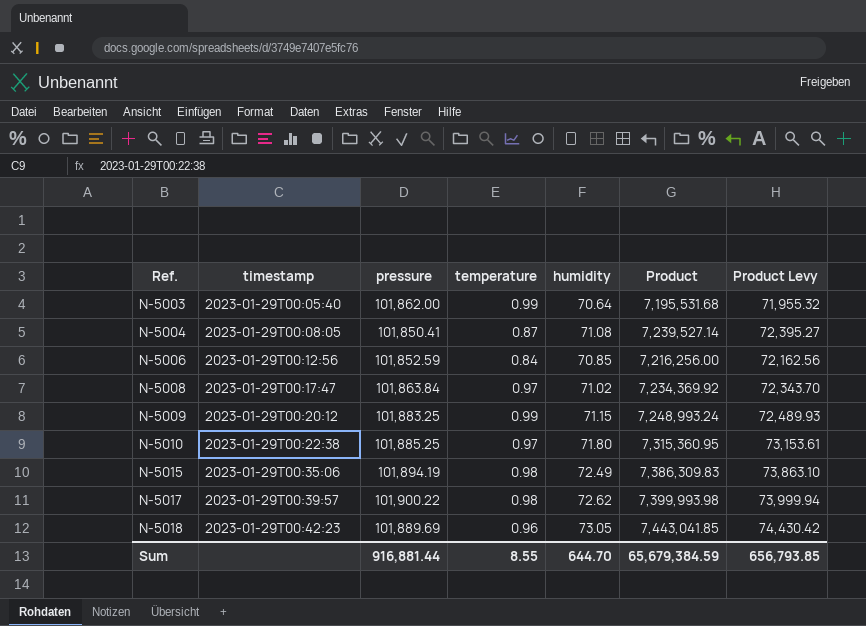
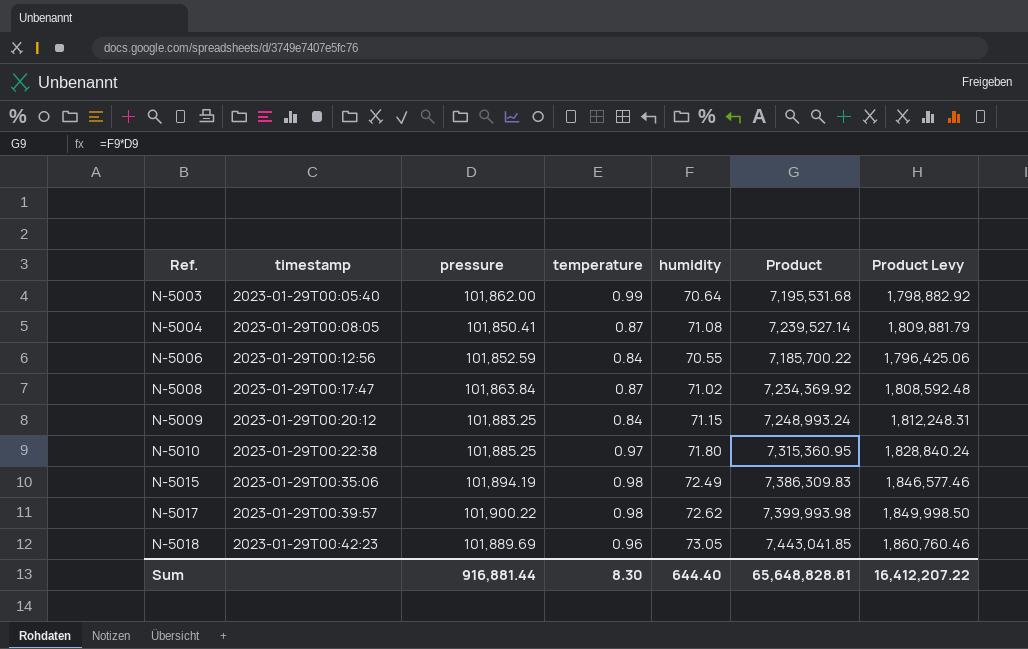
column Product Levy | formula: [Product] * 0.01 -> [Product] * 0.25
N-5006 | humidity: 70.85 -> 70.55
N-5006 | Product: 7,216,256.00 -> 7,185,700.22
N-5008 | temperature: 0.97 -> 0.87
N-5009 | temperature: 0.99 -> 0.84
Sum | temperature: 8.55 -> 8.30
Sum | humidity: 644.70 -> 644.40
Sum | Product: 65,679,384.59 -> 65,648,828.81
Sum | Product Levy: 656,793.85 -> 16,412,207.22

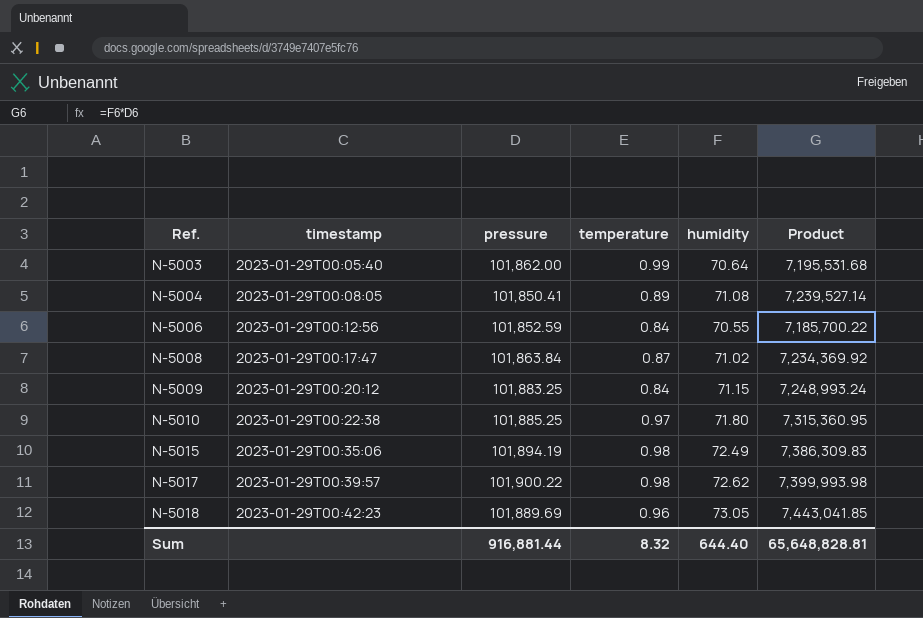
column Product Levy | formula: [Product] * 0.25 -> none
N-5004 | temperature: 0.87 -> 0.89
Sum | temperature: 8.30 -> 8.32

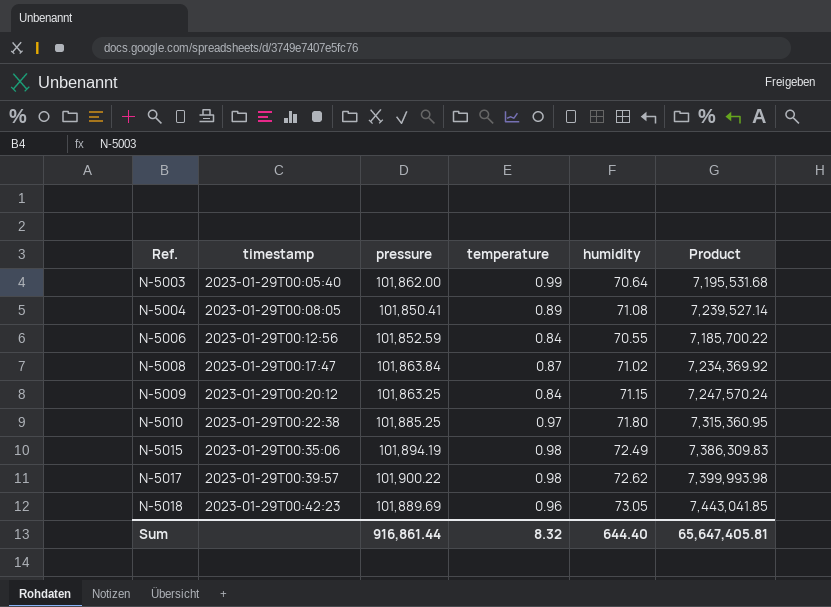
N-5009 | pressure: 101,883.25 -> 101,863.25
N-5009 | Product: 7,248,993.24 -> 7,247,570.24
Sum | pressure: 916,881.44 -> 916,861.44
Sum | Product: 65,648,828.81 -> 65,647,405.81

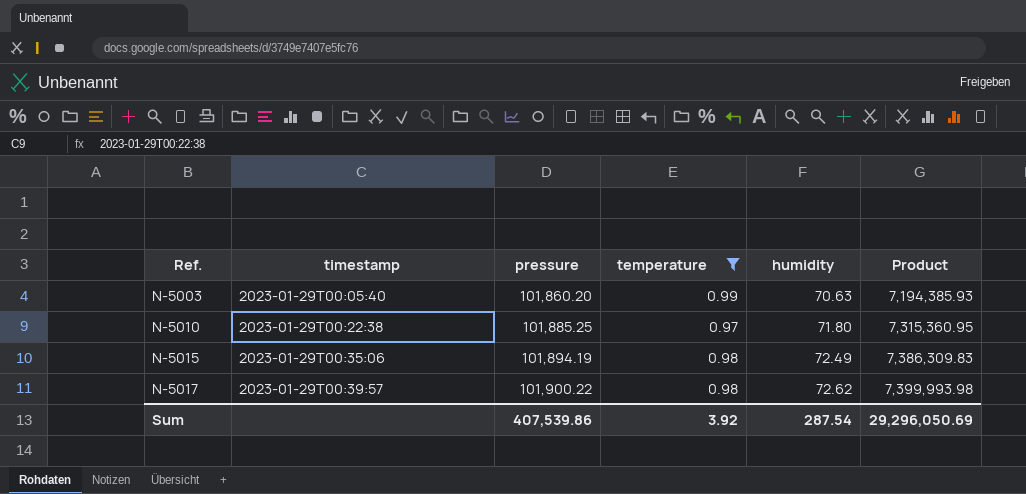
filter: none -> temperature >= 0.97
N-5003 | pressure: 101,862.00 -> 101,860.20
N-5003 | humidity: 70.64 -> 70.63
N-5003 | Product: 7,195,531.68 -> 7,194,385.93
Sum | pressure: 916,861.44 -> 407,539.86
Sum | temperature: 8.32 -> 3.92
Sum | humidity: 644.40 -> 287.54
Sum | Product: 65,647,405.81 -> 29,296,050.69

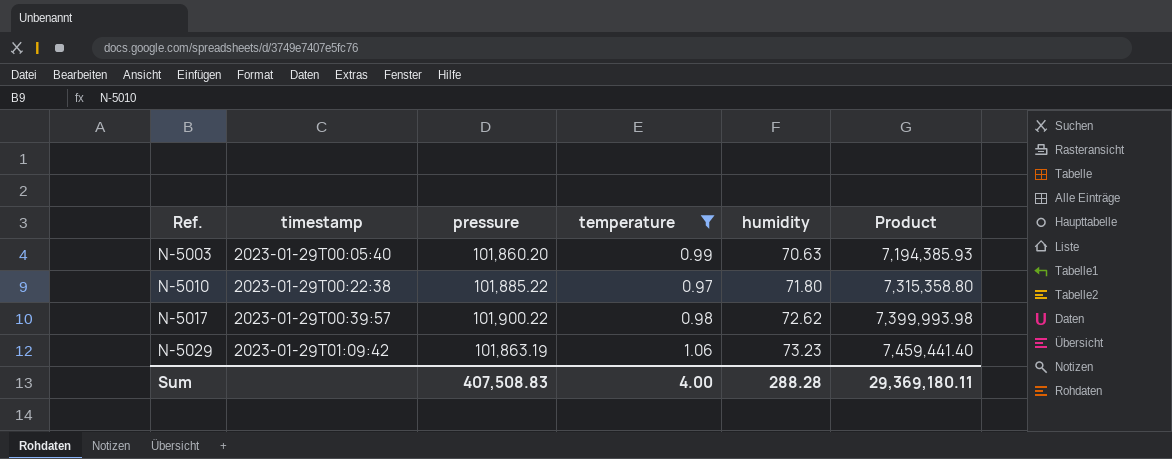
row N-5015: 2023-01-29T00:35:06 | 101,894.19 | 0.98 | 72.49 | 7,386,309.83 -> none
N-5010 | pressure: 101,885.25 -> 101,885.22
N-5010 | Product: 7,315,360.95 -> 7,315,358.80
row N-5029: none -> 2023-01-29T01:09:42 | 101,863.19 | 1.06 | 73.23 | 7,459,441.40
Sum | pressure: 407,539.86 -> 407,508.83
Sum | temperature: 3.92 -> 4.00
Sum | humidity: 287.54 -> 288.28
Sum | Product: 29,296,050.69 -> 29,369,180.11

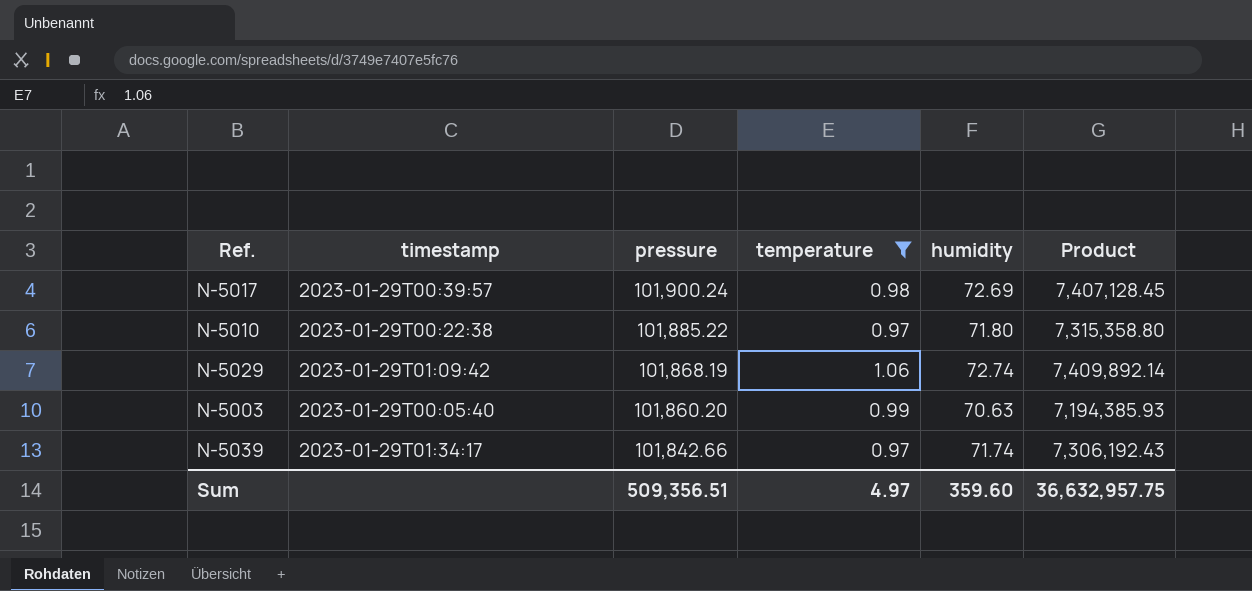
row order: Ref. ascending -> pressure descending
N-5017 | pressure: 101,900.22 -> 101,900.24
N-5017 | humidity: 72.62 -> 72.69
N-5017 | Product: 7,399,993.98 -> 7,407,128.45
N-5029 | pressure: 101,863.19 -> 101,868.19
N-5029 | humidity: 73.23 -> 72.74
N-5029 | Product: 7,459,441.40 -> 7,409,892.14
row N-5039: none -> 2023-01-29T01:34:17 | 101,842.66 | 0.97 | 71.74 | 7,306,192.43
Sum | pressure: 407,508.83 -> 509,356.51
Sum | temperature: 4.00 -> 4.97
Sum | humidity: 288.28 -> 359.60
Sum | Product: 29,369,180.11 -> 36,632,957.75

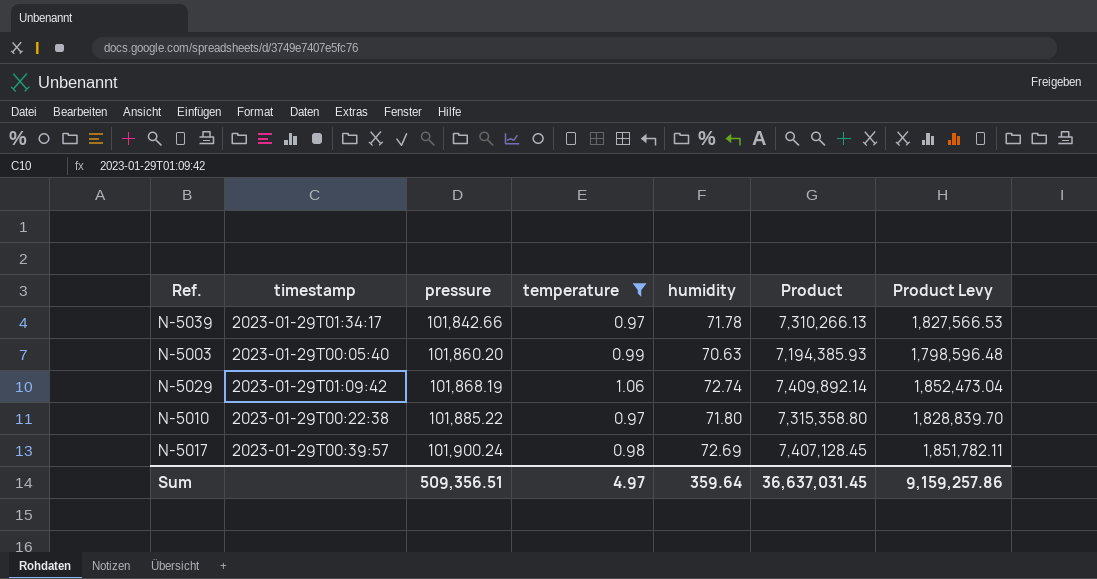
row order: pressure descending -> pressure ascending
column Product Levy | formula: none -> [Product] * 0.25
N-5039 | humidity: 71.74 -> 71.78
N-5039 | Product: 7,306,192.43 -> 7,310,266.13
Sum | humidity: 359.60 -> 359.64
Sum | Product: 36,632,957.75 -> 36,637,031.45

